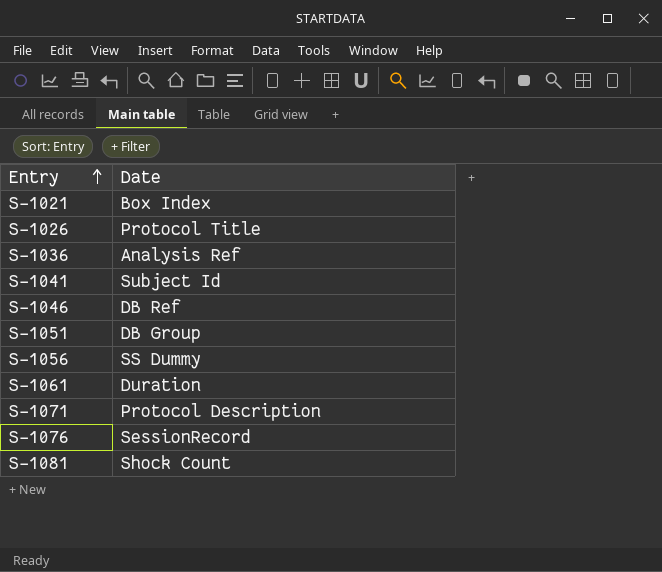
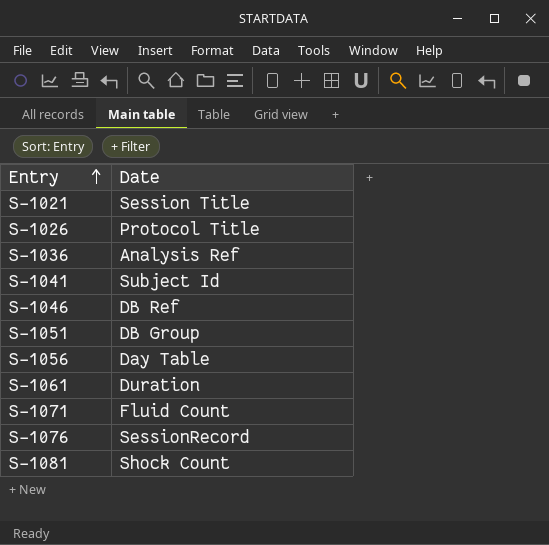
S-1021 | Date: Box Index -> Session Title
S-1056 | Date: SS Dummy -> Day Table
S-1071 | Date: Protocol Description -> Fluid Count

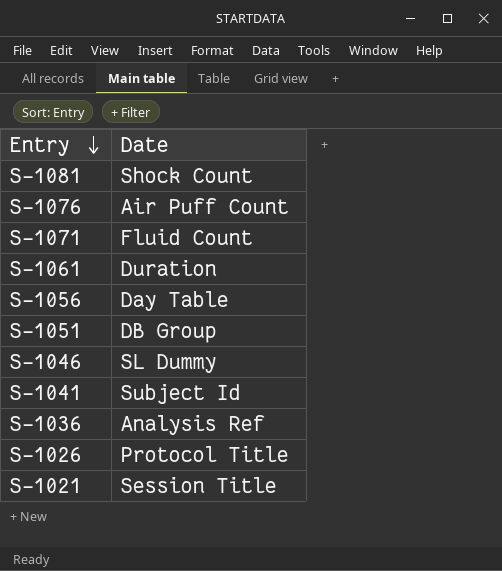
row order: Entry ascending -> Entry descending
S-1076 | Date: SessionRecord -> Air Puff Count
S-1046 | Date: DB Ref -> SL Dummy

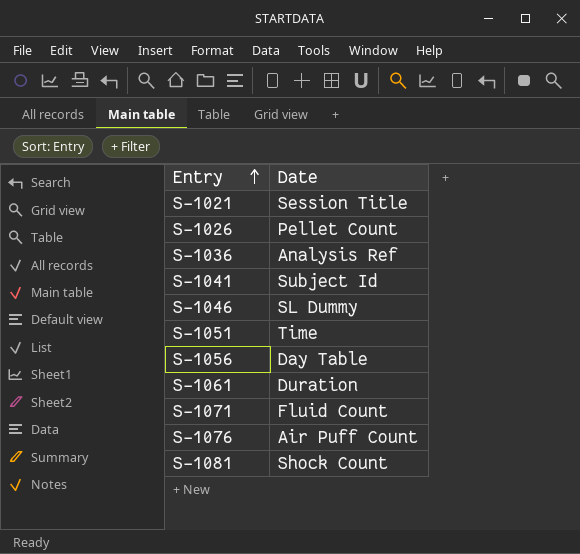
row order: Entry descending -> Entry ascending
S-1026 | Date: Protocol Title -> Pellet Count
S-1051 | Date: DB Group -> Time

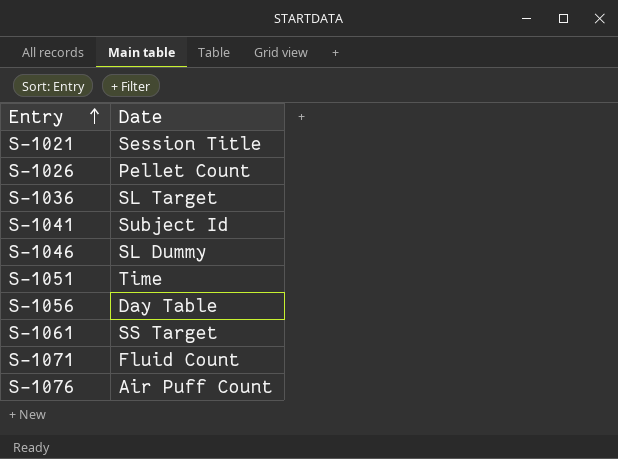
row S-1081: Shock Count -> none
S-1036 | Date: Analysis Ref -> SL Target
S-1061 | Date: Duration -> SS Target

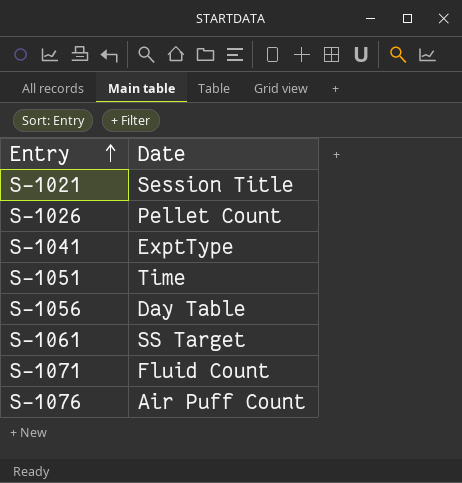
row S-1036: SL Target -> none
row S-1046: SL Dummy -> none
S-1041 | Date: Subject Id -> ExptType

